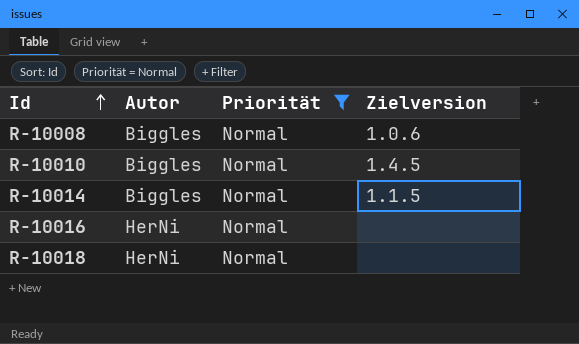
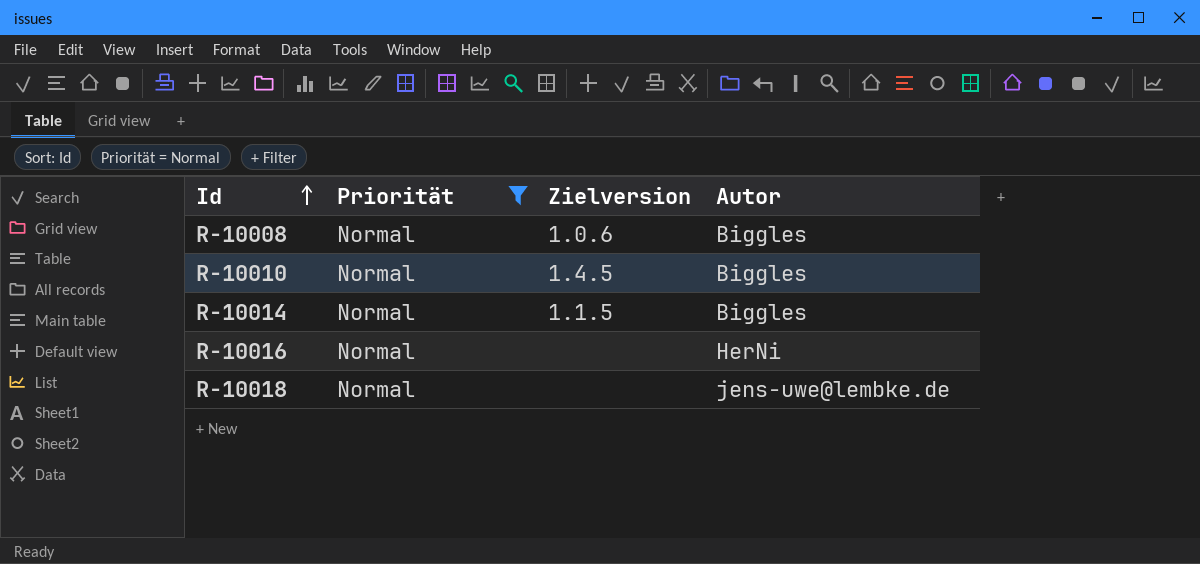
column Autor | position: 2 -> 4
R-10018 | Autor: HerNi -> jens-uwe@lembke.de

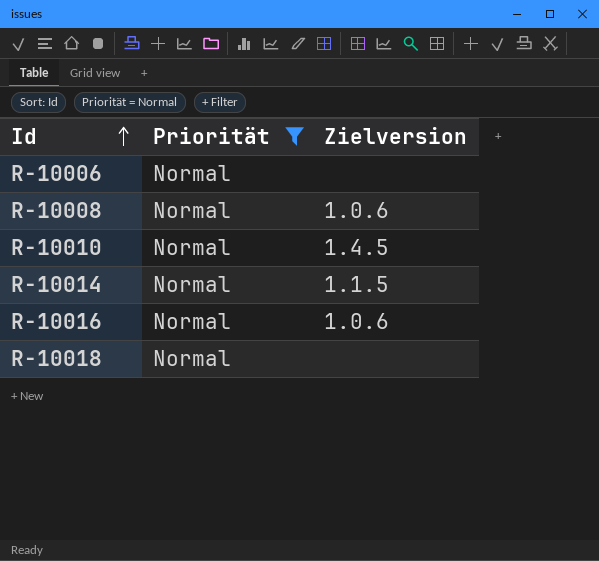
column Autor | position: 4 -> none
row R-10006: none -> Normal | none
R-10016 | Zielversion: none -> 1.0.6

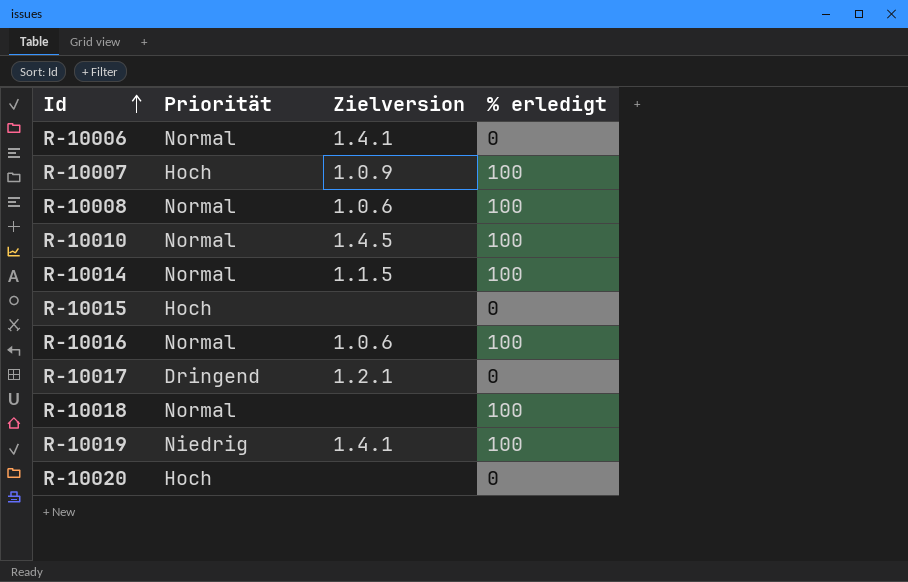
filter: Priorität = Normal -> none
column % erledigt | position: none -> 4
R-10006 | Zielversion: none -> 1.4.1

